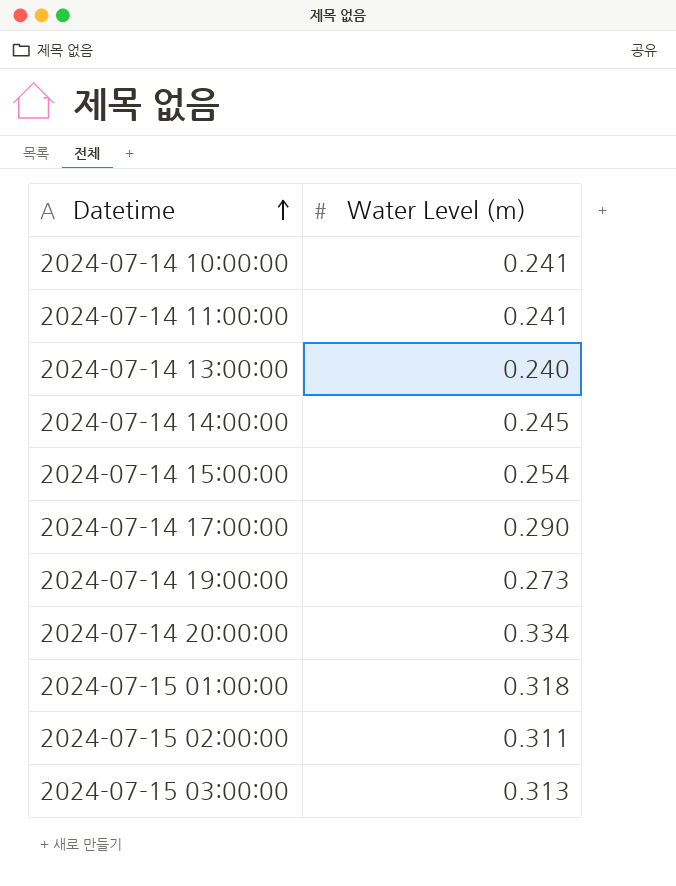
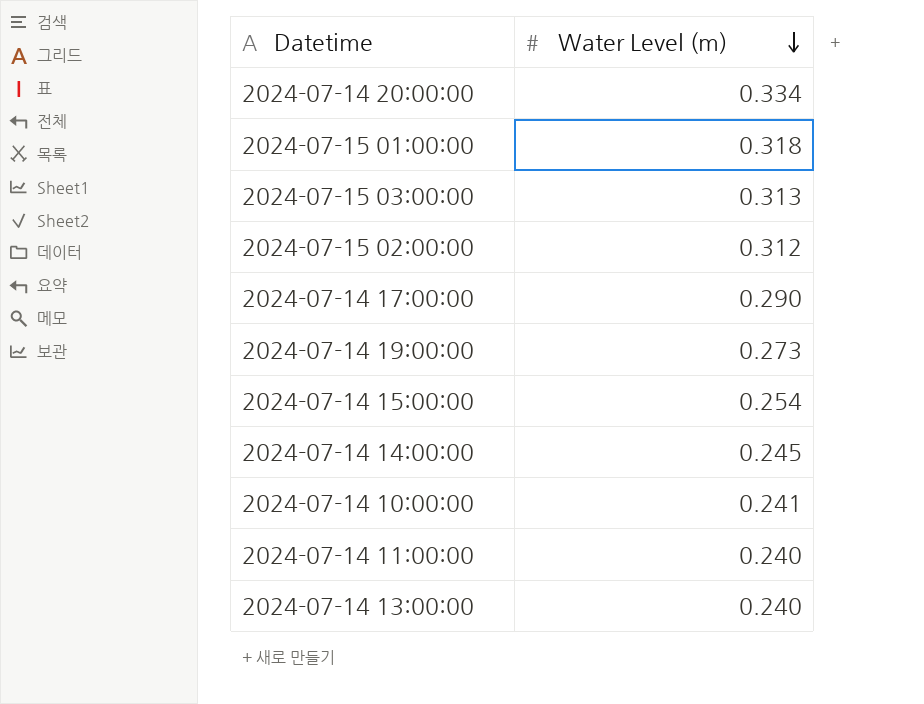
row order: Datetime ascending -> Water Level (m) descending
2024-07-15 02:00:00 | Water Level (m): 0.311 -> 0.312
2024-07-14 11:00:00 | Water Level (m): 0.241 -> 0.240

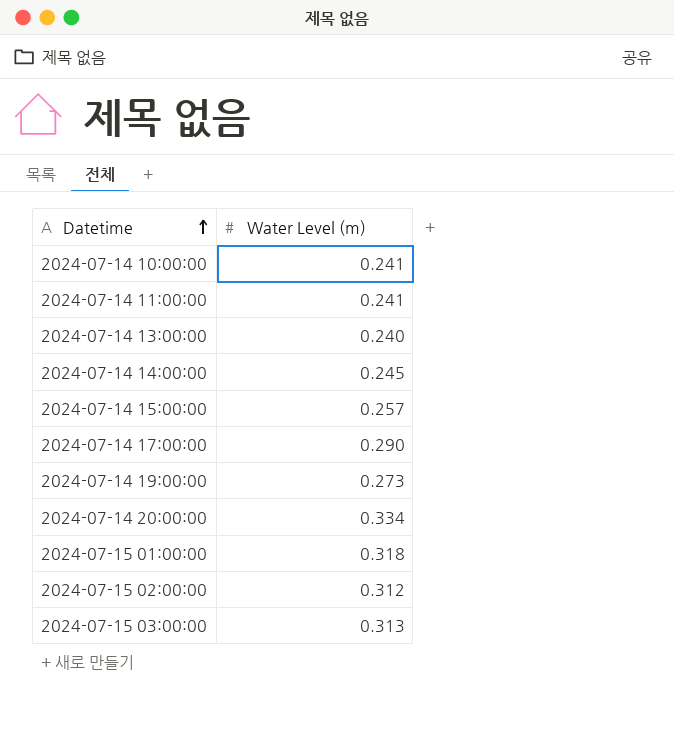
row order: Water Level (m) descending -> Datetime ascending
2024-07-14 11:00:00 | Water Level (m): 0.240 -> 0.241
2024-07-14 15:00:00 | Water Level (m): 0.254 -> 0.257

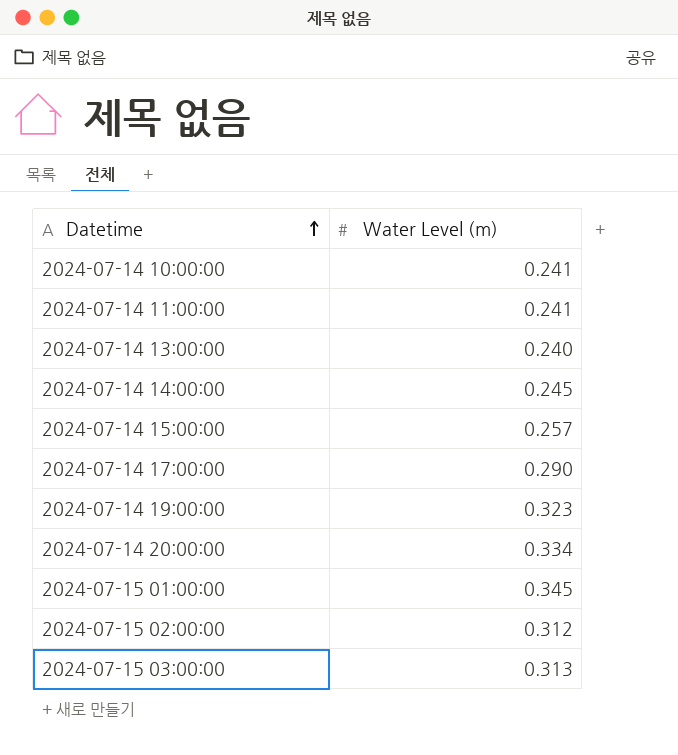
2024-07-14 19:00:00 | Water Level (m): 0.273 -> 0.323
2024-07-15 01:00:00 | Water Level (m): 0.318 -> 0.345

